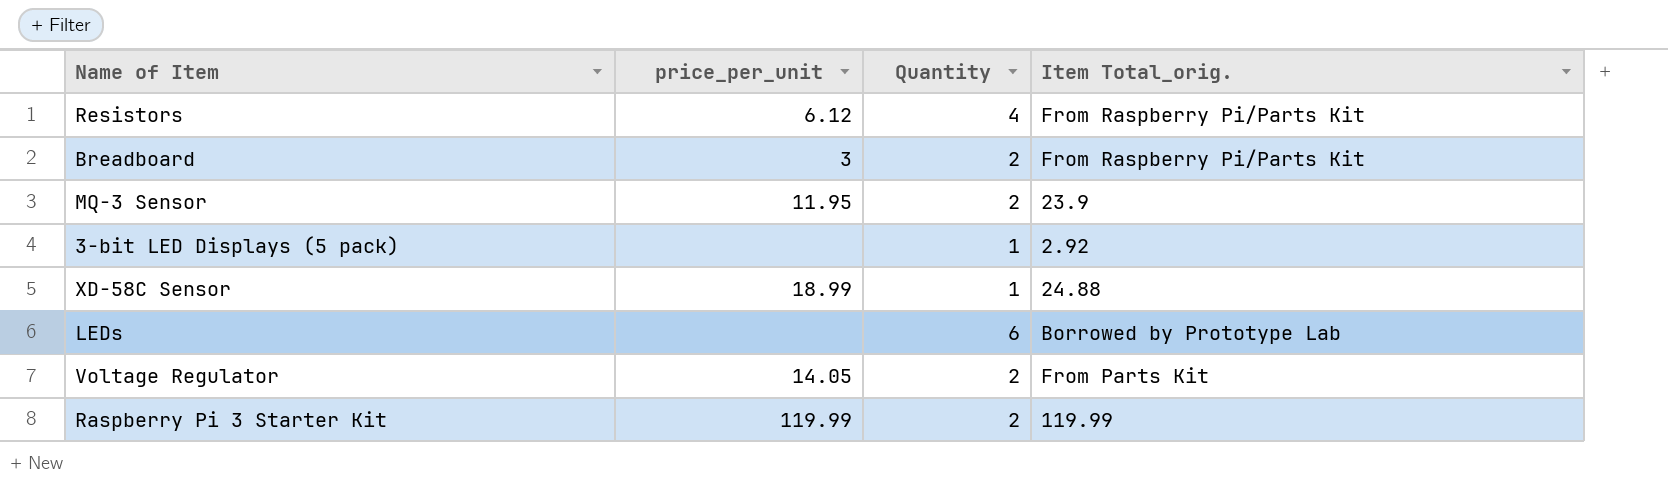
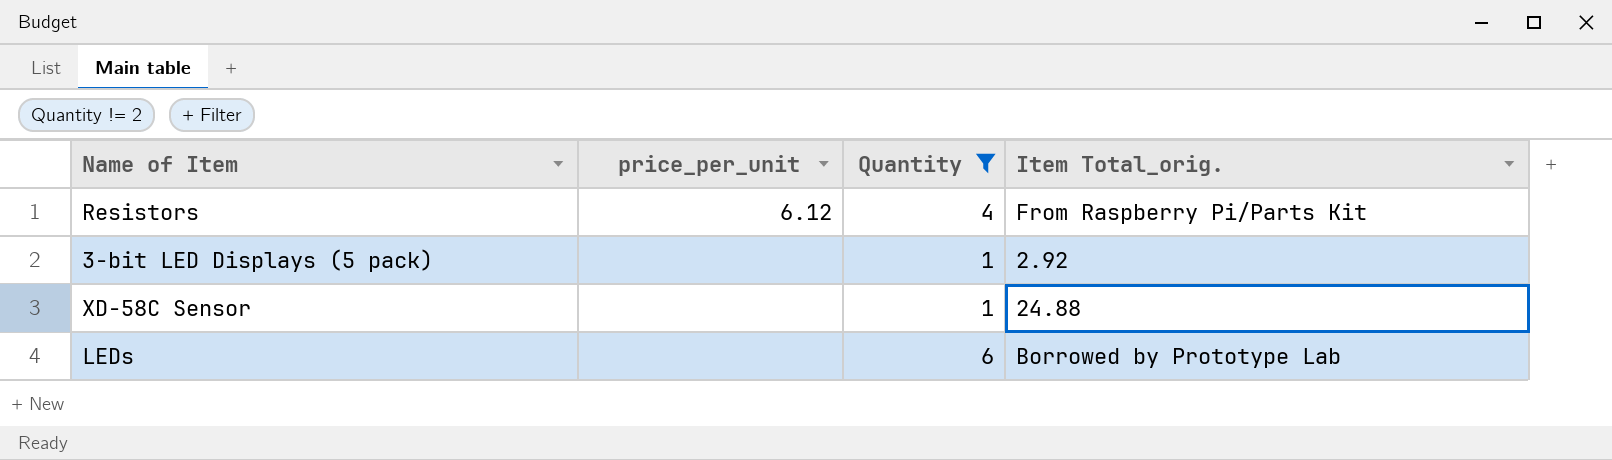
filter: none -> Quantity != 2
XD-58C Sensor | price_per_unit: 18.99 -> none

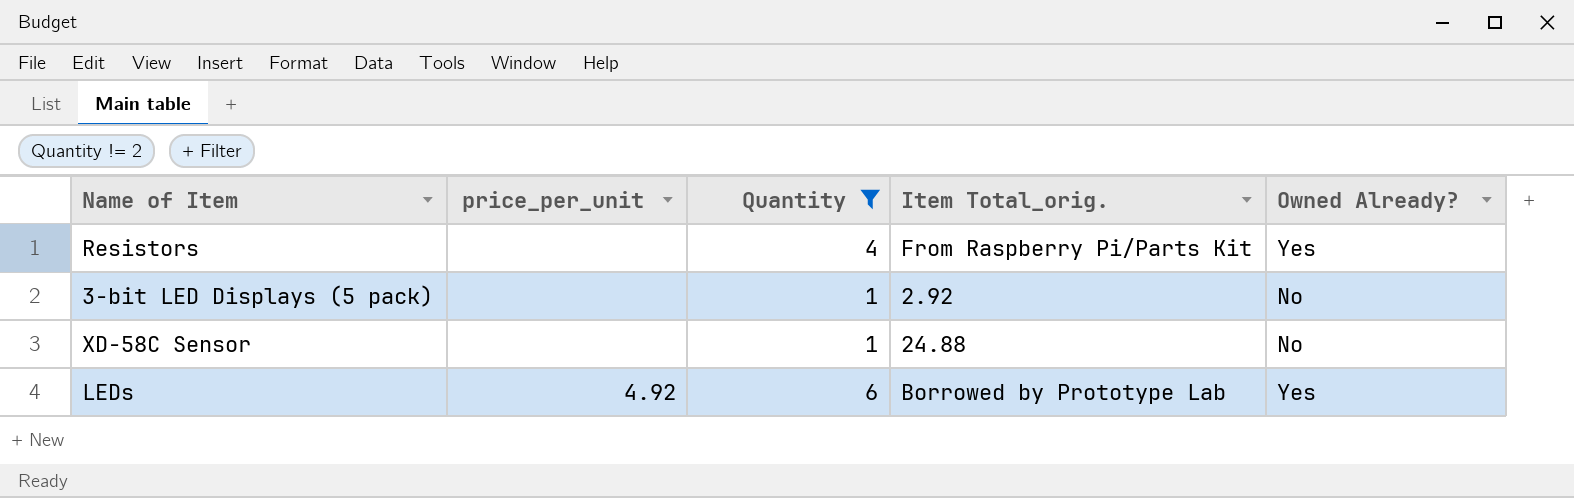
column Owned Already? | position: none -> 5
Resistors | price_per_unit: 6.12 -> none
LEDs | price_per_unit: none -> 4.92

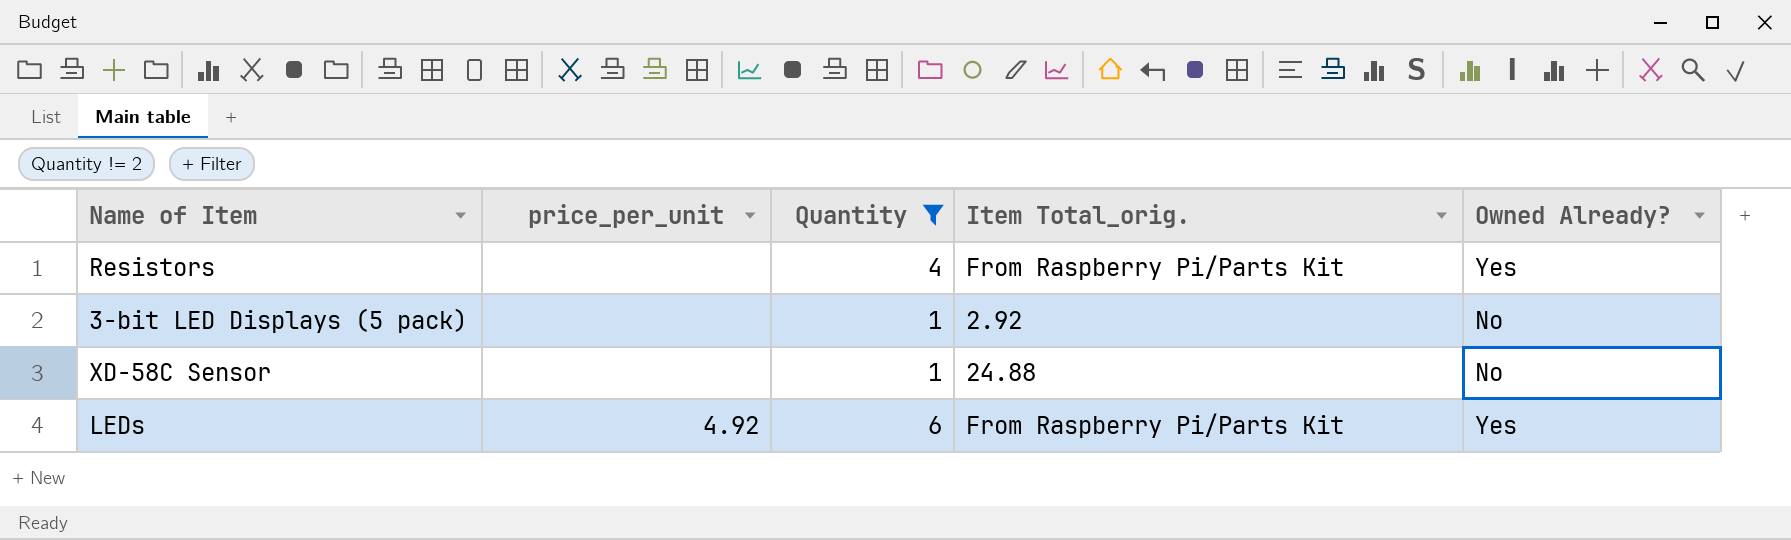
LEDs | Item Total_orig.: Borrowed by Prototype Lab -> From Raspberry Pi/Parts Kit

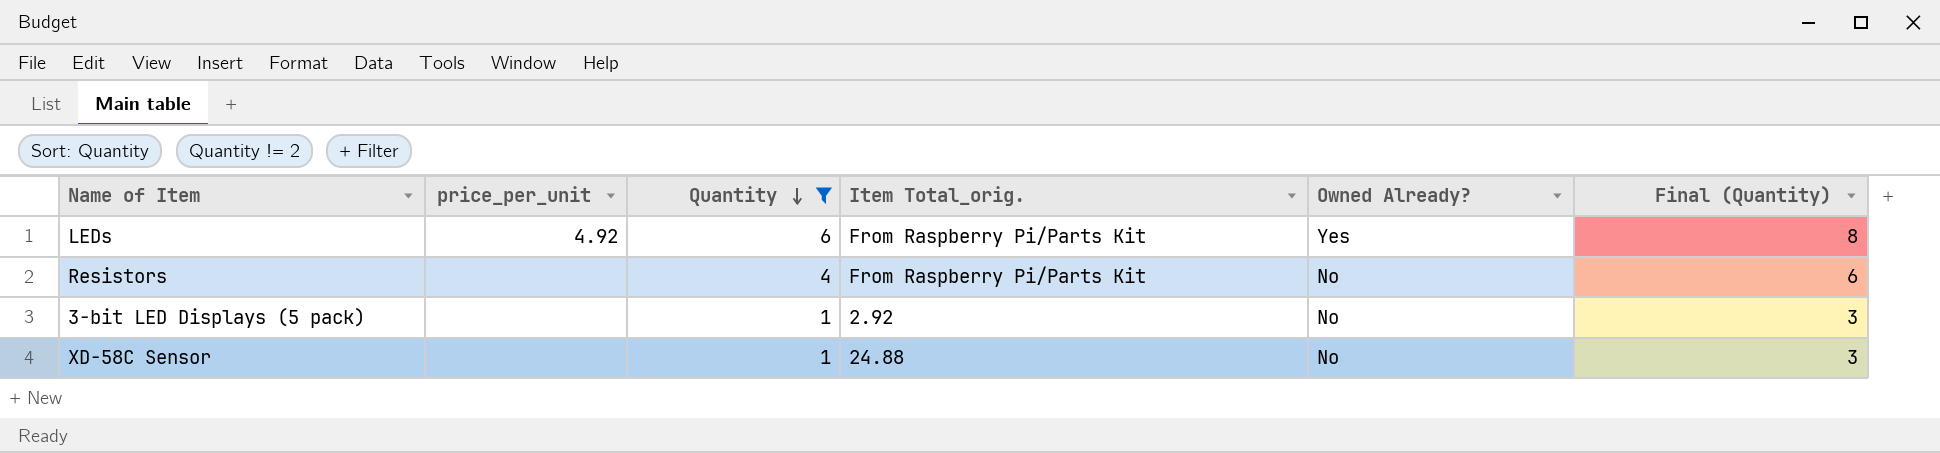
row order: none -> Quantity descending
column Final (Quantity) | formula: none -> [Quantity] + 2
Resistors | Owned Already?: Yes -> No

